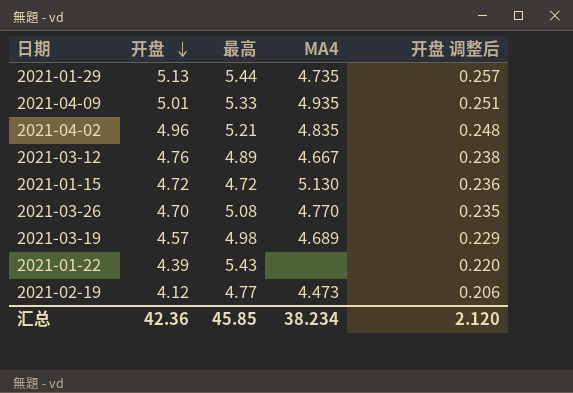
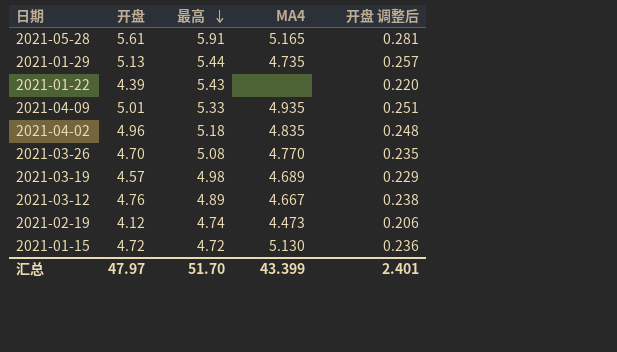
row order: 开盘 descending -> 最高 descending
row 2021-05-28: none -> 5.61 | 5.91 | 5.165 | 0.281
2021-04-02 | 最高: 5.21 -> 5.18
2021-02-19 | 最高: 4.77 -> 4.74
汇总 | 开盘: 42.36 -> 47.97
汇总 | 最高: 45.85 -> 51.70
汇总 | MA4: 38.234 -> 43.399
汇总 | 开盘 调整后: 2.120 -> 2.401

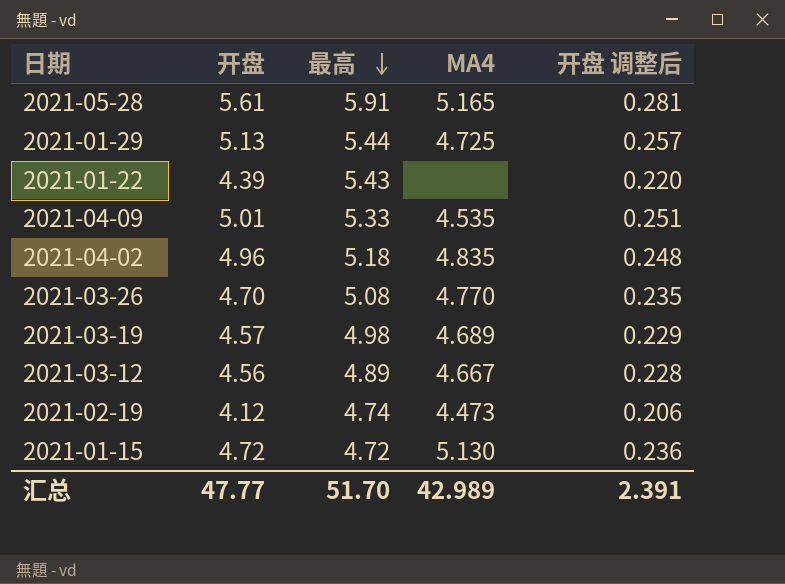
2021-01-29 | MA4: 4.735 -> 4.725
2021-04-09 | MA4: 4.935 -> 4.535
2021-03-12 | 开盘: 4.76 -> 4.56
2021-03-12 | 开盘 调整后: 0.238 -> 0.228
汇总 | 开盘: 47.97 -> 47.77
汇总 | MA4: 43.399 -> 42.989
汇总 | 开盘 调整后: 2.401 -> 2.391

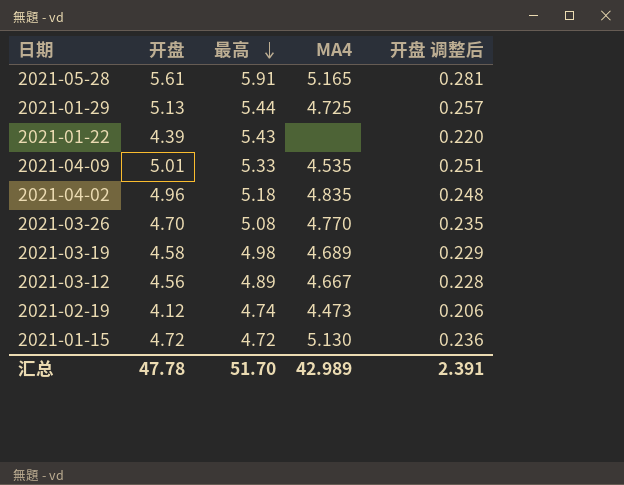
2021-03-19 | 开盘: 4.57 -> 4.58
汇总 | 开盘: 47.77 -> 47.78

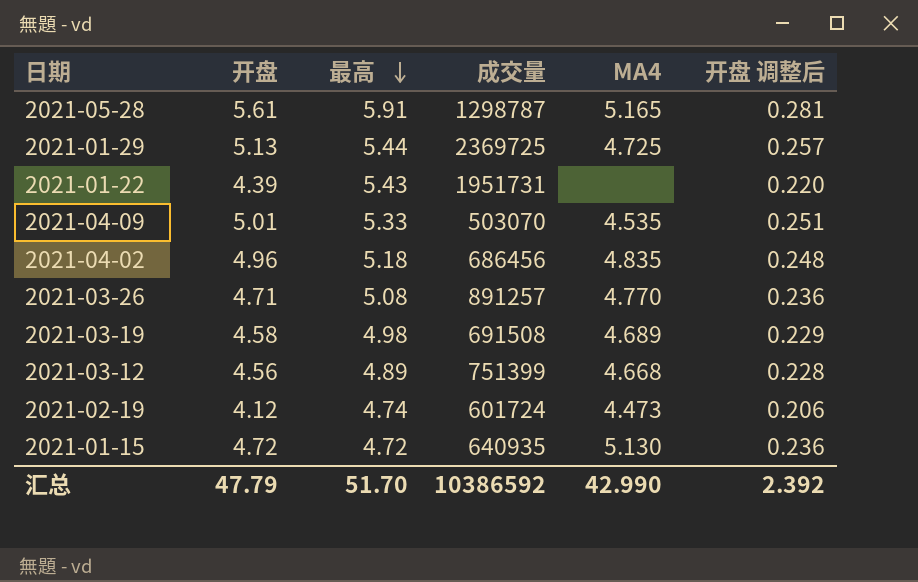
column 成交量 | position: none -> 4
2021-03-26 | 开盘: 4.70 -> 4.71
2021-03-26 | 开盘 调整后: 0.235 -> 0.236
2021-03-12 | MA4: 4.667 -> 4.668
汇总 | 开盘: 47.78 -> 47.79
汇总 | MA4: 42.989 -> 42.990
汇总 | 开盘 调整后: 2.391 -> 2.392

